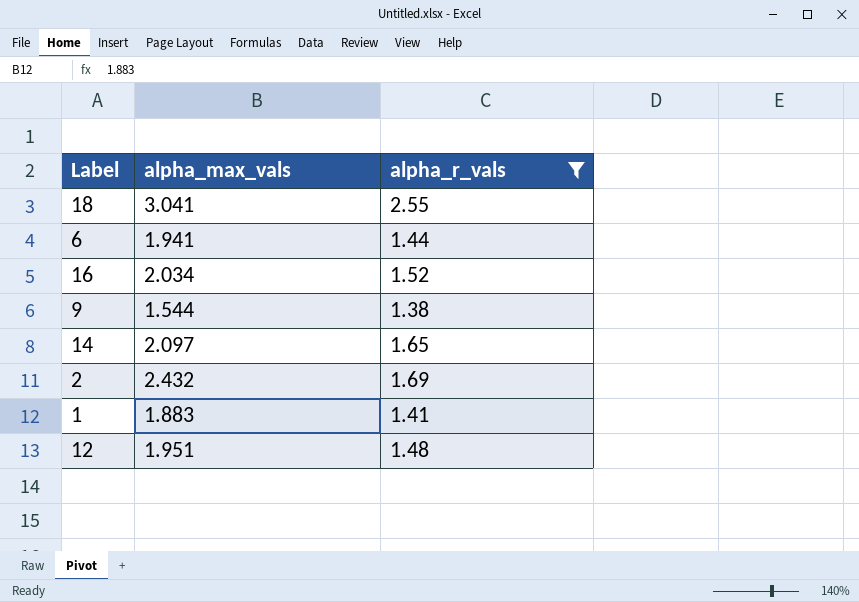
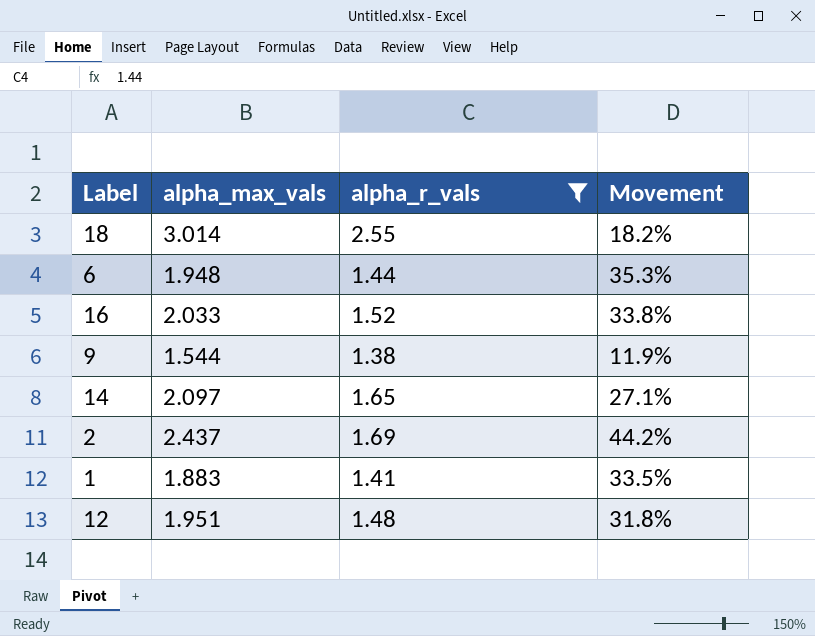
column Movement | formula: none -> ([alpha_max_vals] - [alpha_r_vals]) / [alpha_r_vals]
18 | alpha_max_vals: 3.041 -> 3.014
6 | alpha_max_vals: 1.941 -> 1.948
16 | alpha_max_vals: 2.034 -> 2.033
2 | alpha_max_vals: 2.432 -> 2.437

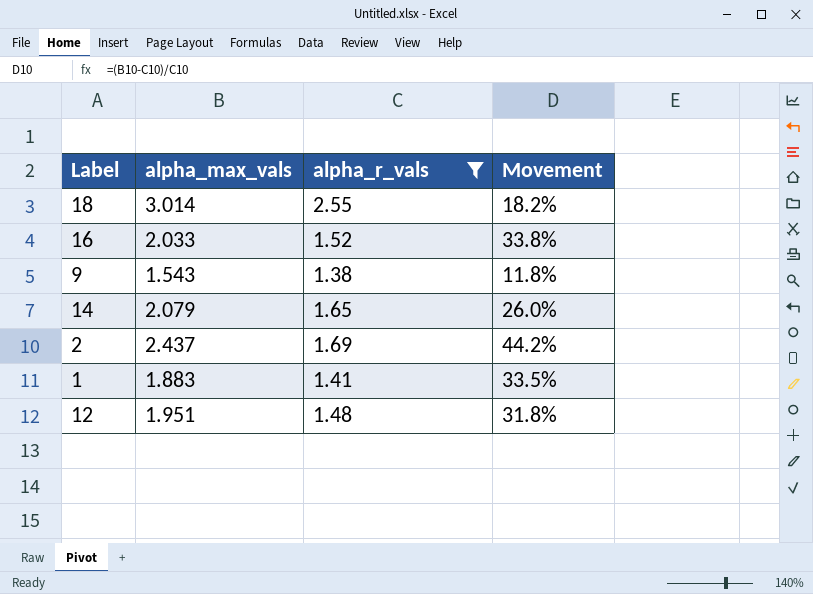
row 6: 1.948 | 1.44 | 35.3% -> none
9 | alpha_max_vals: 1.544 -> 1.543
9 | Movement: 11.9% -> 11.8%
14 | alpha_max_vals: 2.097 -> 2.079
14 | Movement: 27.1% -> 26.0%

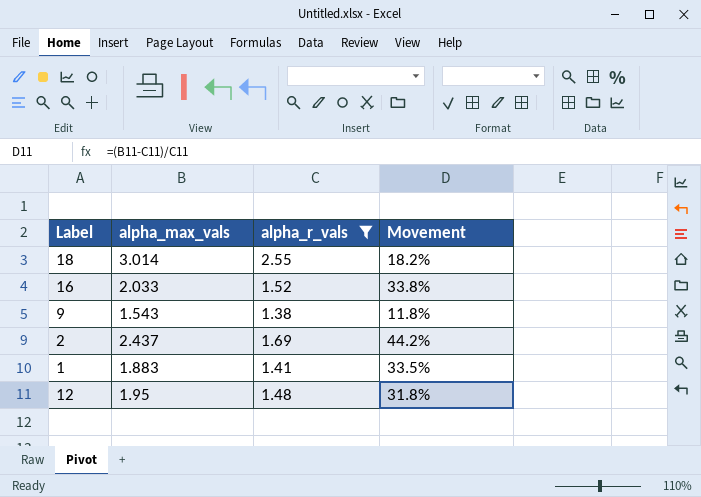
row 14: 2.079 | 1.65 | 26.0% -> none
12 | alpha_max_vals: 1.951 -> 1.95

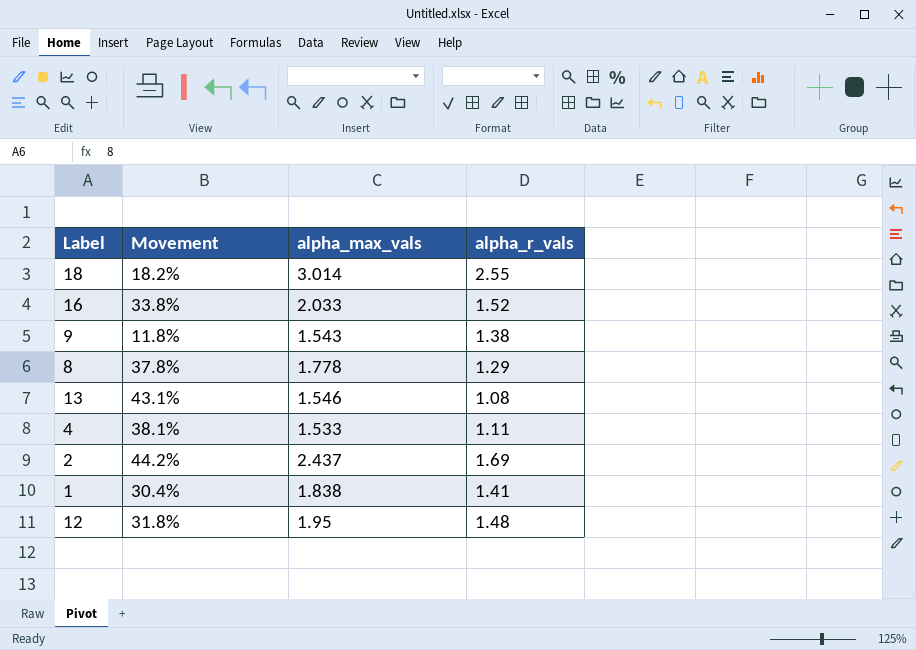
filter: alpha_r_vals >= 1.38 -> none
column Movement | position: 4 -> 2
1 | Movement: 33.5% -> 30.4%
1 | alpha_max_vals: 1.883 -> 1.838

